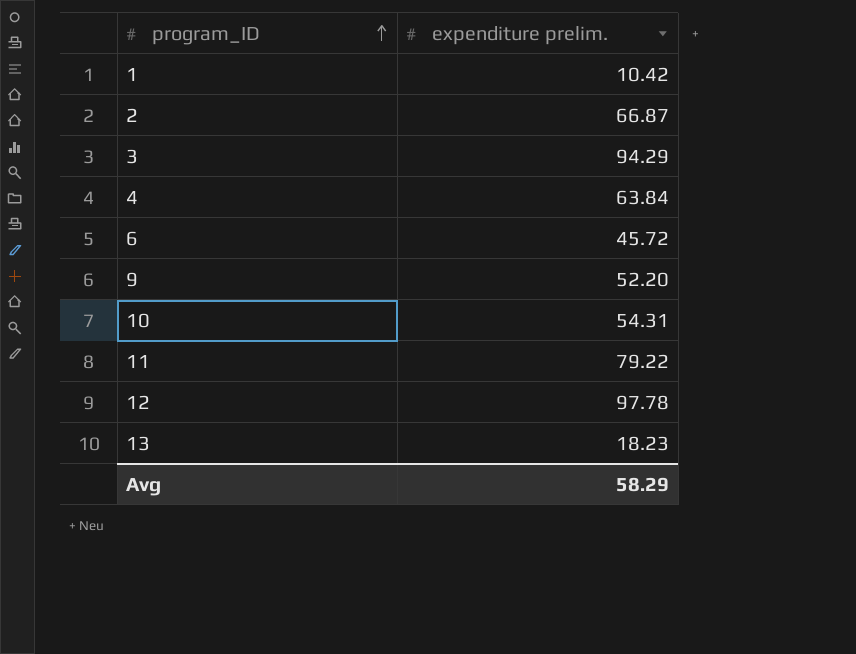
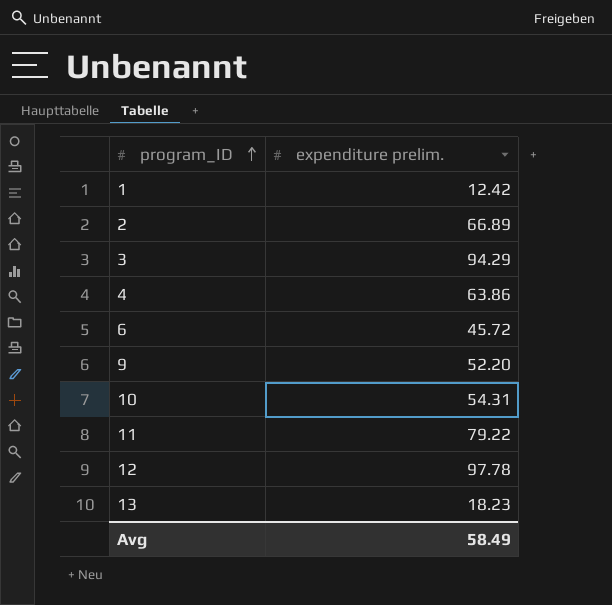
1 | expenditure prelim.: 10.42 -> 12.42
2 | expenditure prelim.: 66.87 -> 66.89
4 | expenditure prelim.: 63.84 -> 63.86
Avg | expenditure prelim.: 58.29 -> 58.49

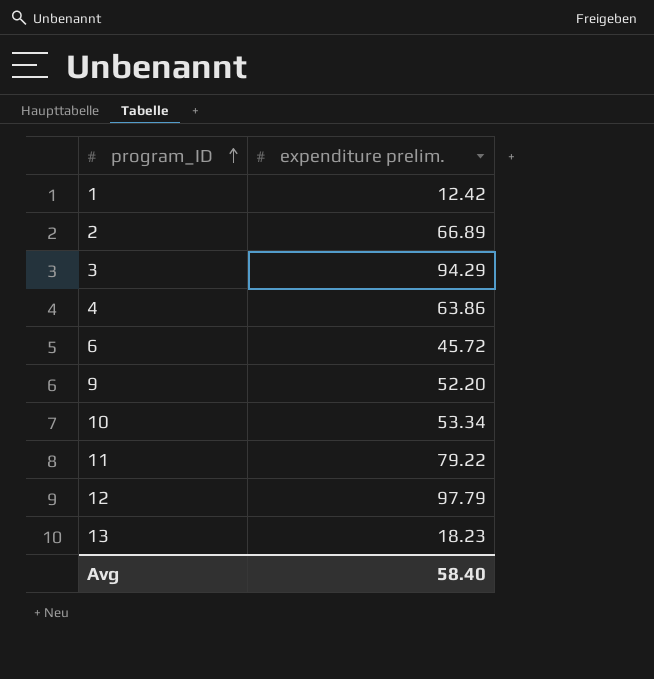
10 | expenditure prelim.: 54.31 -> 53.34
12 | expenditure prelim.: 97.78 -> 97.79
Avg | expenditure prelim.: 58.49 -> 58.40

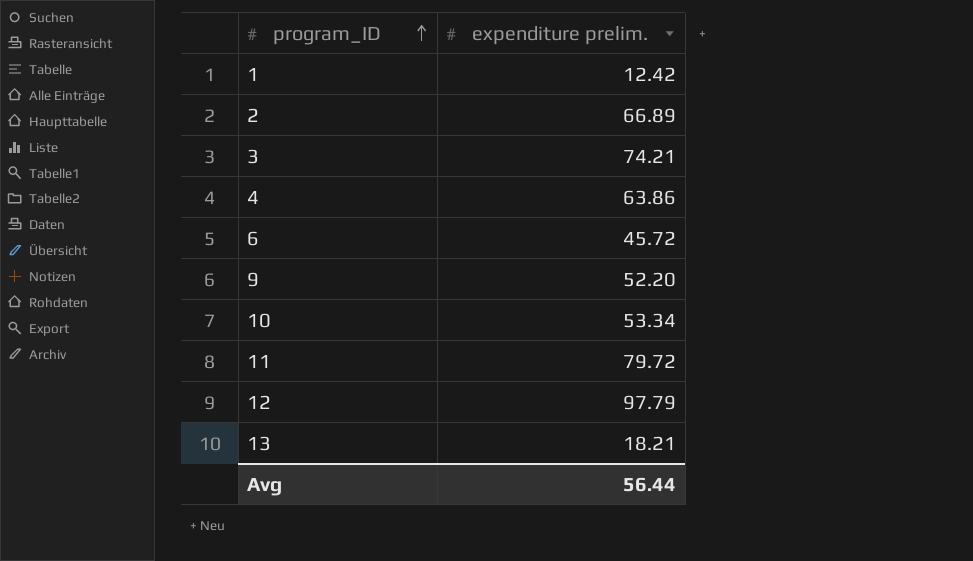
3 | expenditure prelim.: 94.29 -> 74.21
11 | expenditure prelim.: 79.22 -> 79.72
13 | expenditure prelim.: 18.23 -> 18.21
Avg | expenditure prelim.: 58.40 -> 56.44

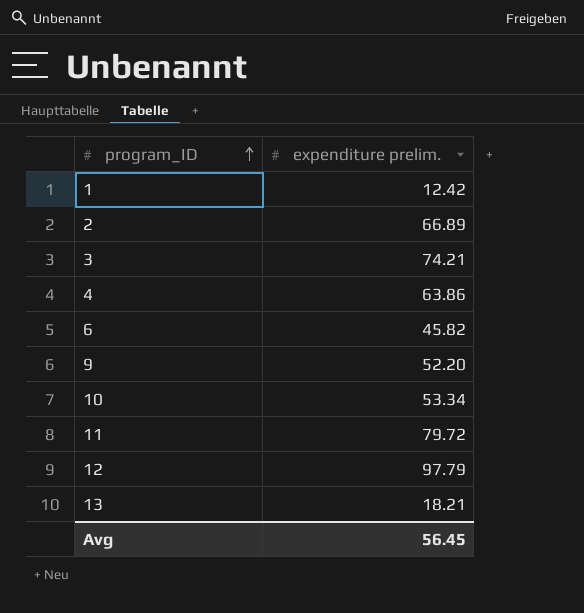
6 | expenditure prelim.: 45.72 -> 45.82
Avg | expenditure prelim.: 56.44 -> 56.45

